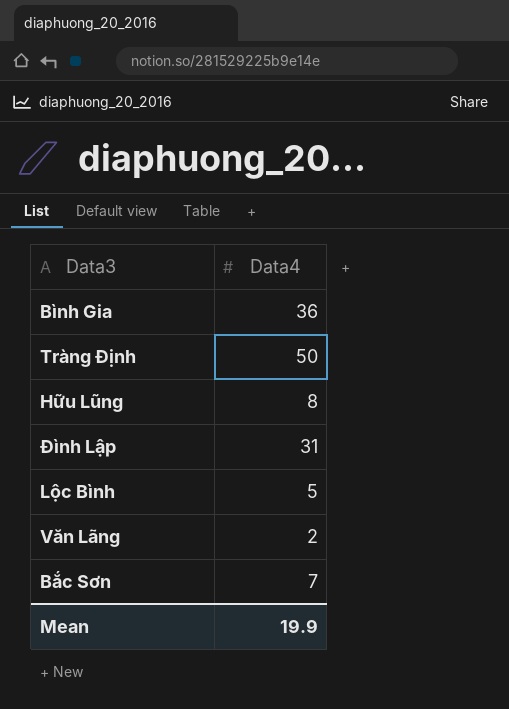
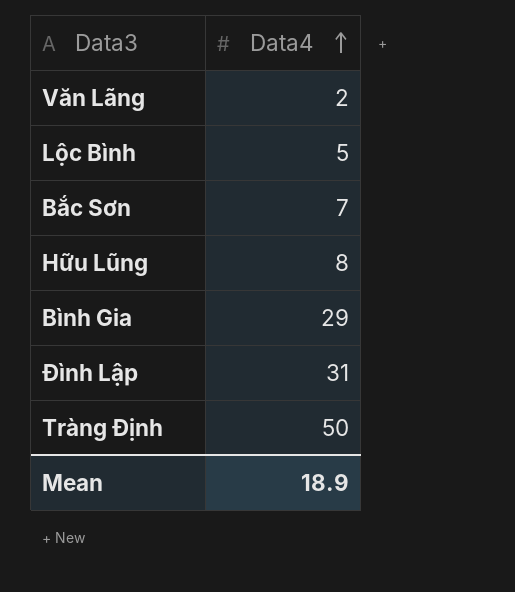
row order: none -> Data4 ascending
Bình Gia | Data4: 36 -> 29
Mean | Data4: 19.9 -> 18.9

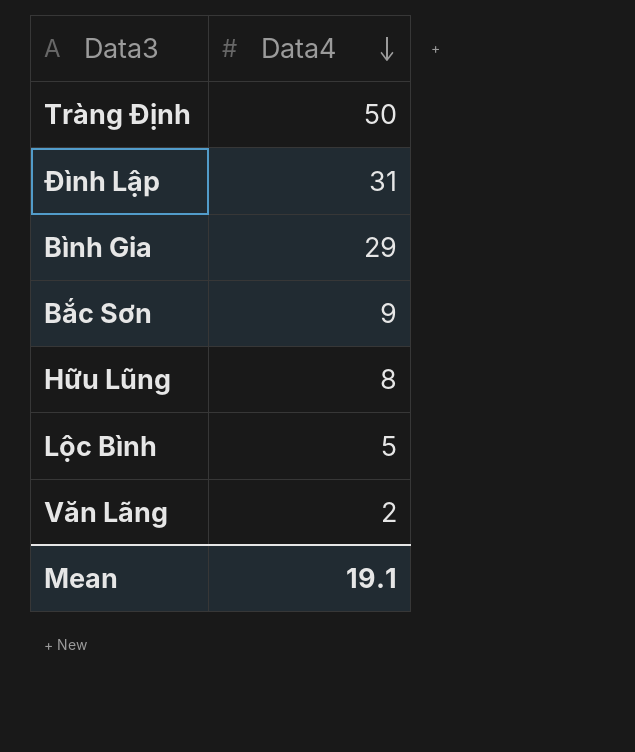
row order: Data4 ascending -> Data4 descending
Bắc Sơn | Data4: 7 -> 9
Mean | Data4: 18.9 -> 19.1

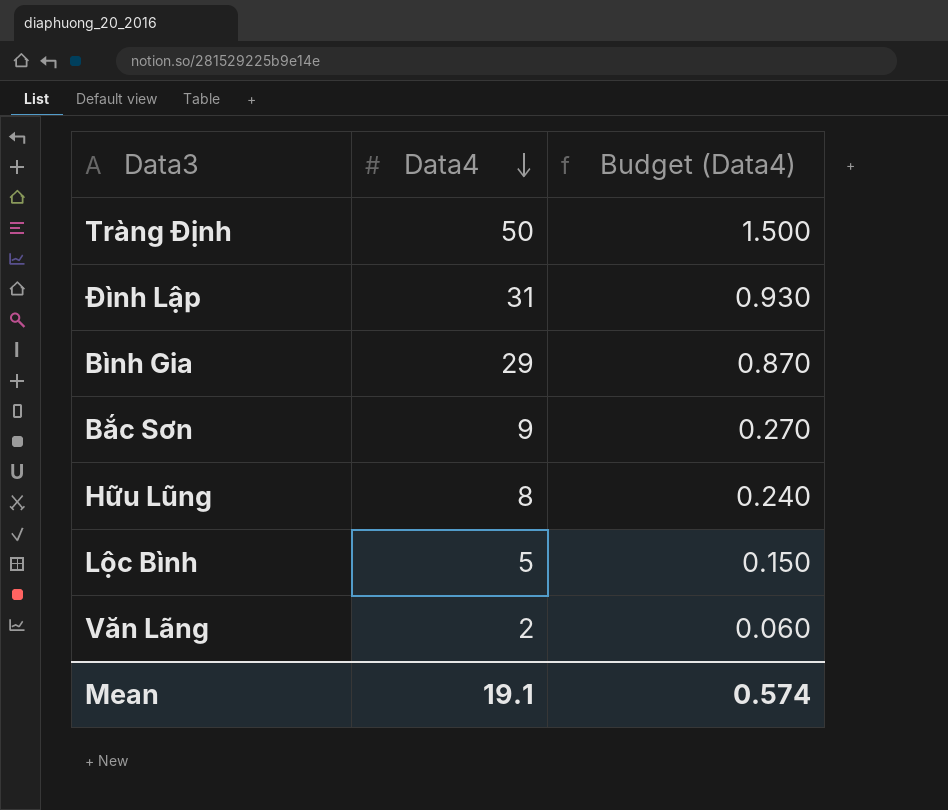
column Budget (Data4) | formula: none -> [Data4] * 0.03

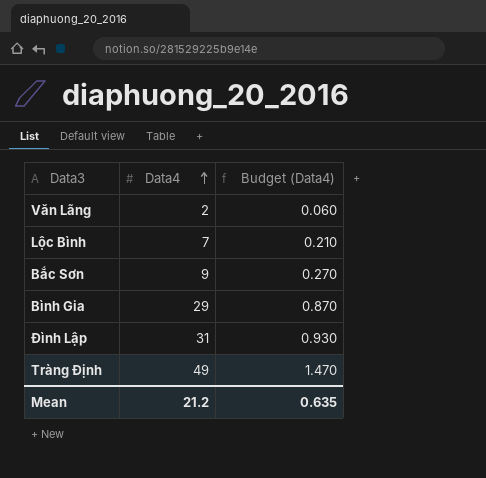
row order: Data4 descending -> Data4 ascending
row Hữu Lũng: 8 | 0.240 -> none
Lộc Bình | Data4: 5 -> 7
Lộc Bình | Budget (Data4): 0.150 -> 0.210
Tràng Định | Data4: 50 -> 49
Tràng Định | Budget (Data4): 1.500 -> 1.470
Mean | Data4: 19.1 -> 21.2
Mean | Budget (Data4): 0.574 -> 0.635

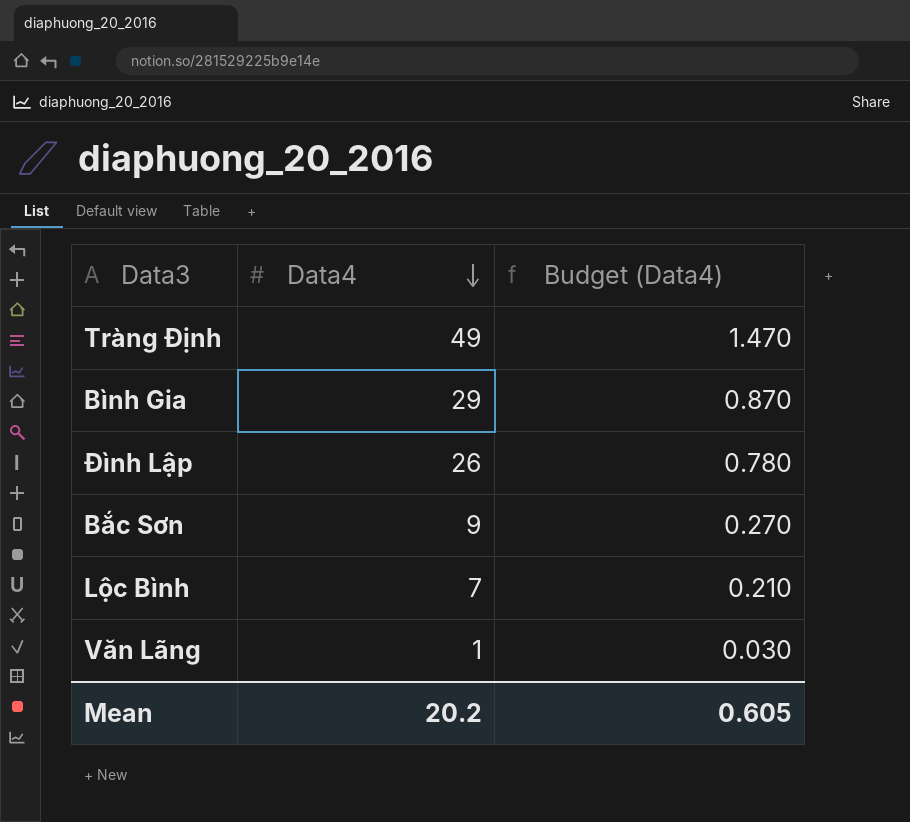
row order: Data4 ascending -> Data4 descending
Đình Lập | Data4: 31 -> 26
Đình Lập | Budget (Data4): 0.930 -> 0.780
Văn Lãng | Data4: 2 -> 1
Văn Lãng | Budget (Data4): 0.060 -> 0.030
Mean | Data4: 21.2 -> 20.2
Mean | Budget (Data4): 0.635 -> 0.605

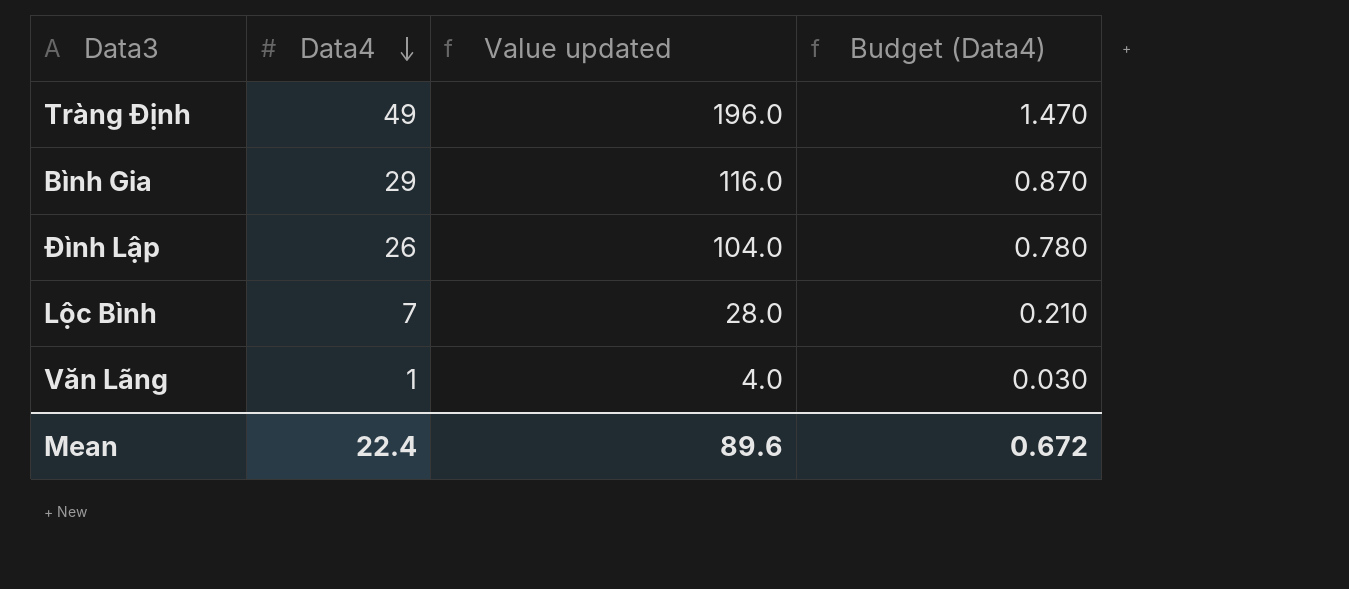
column Value updated | formula: none -> [Data4] * 4
row Bắc Sơn: 9 | 0.270 -> none
Mean | Data4: 20.2 -> 22.4
Mean | Budget (Data4): 0.605 -> 0.672

